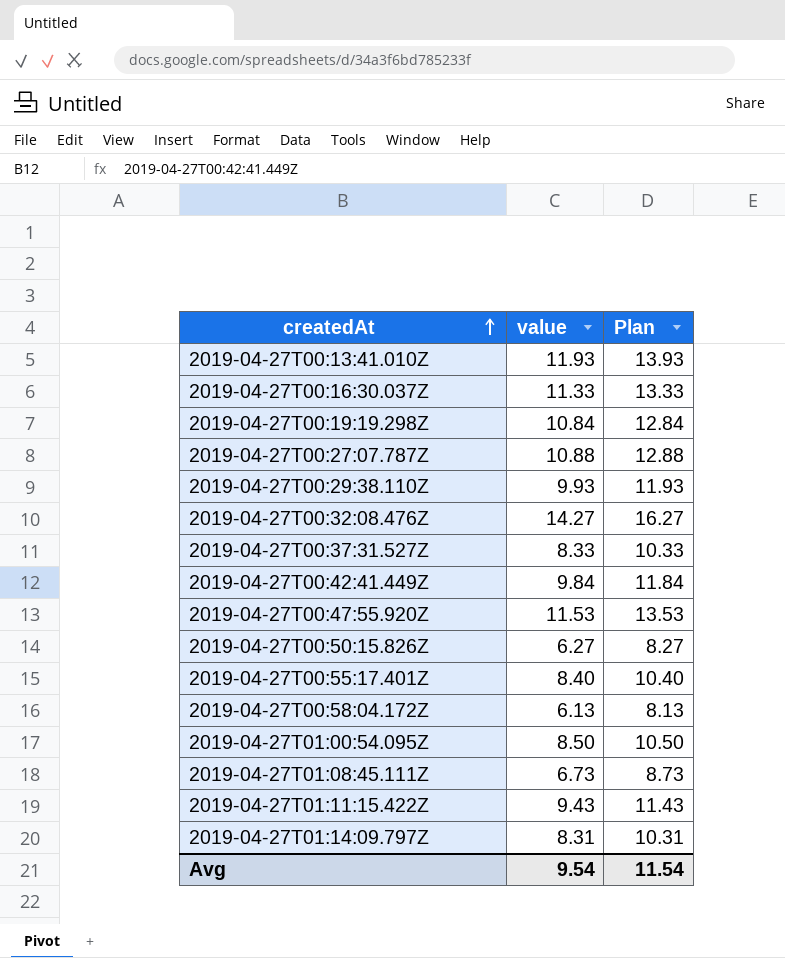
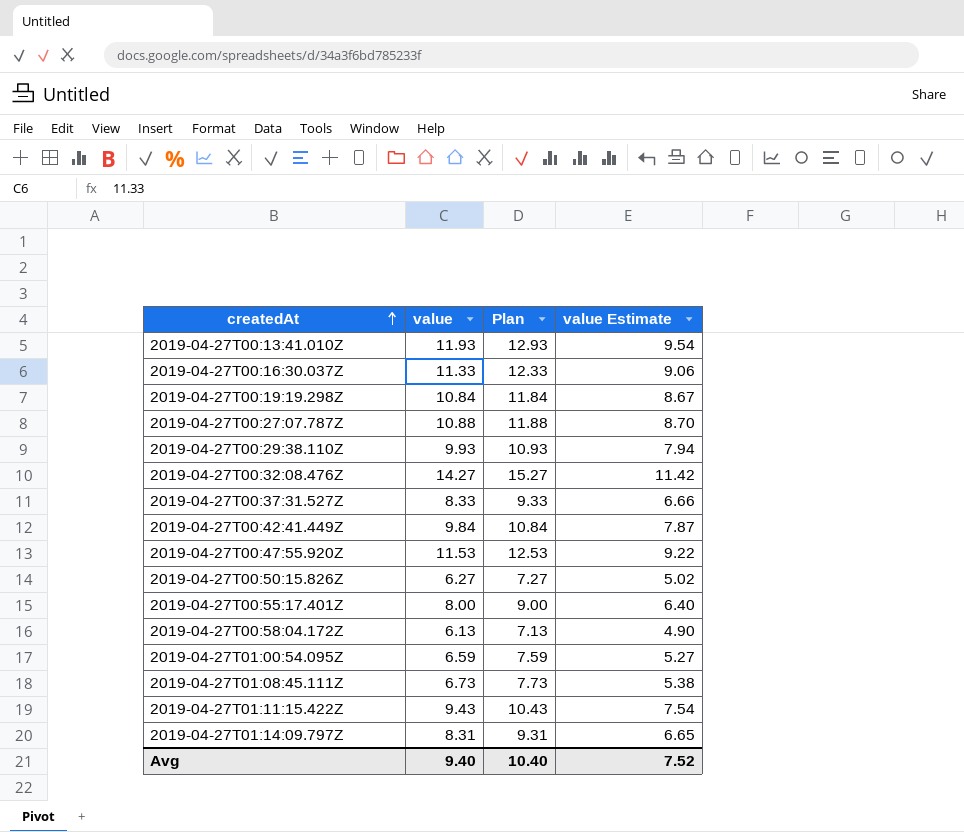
column Plan | formula: [value] + 2 -> [value] + 1
column value Estimate | formula: none -> [value] * 0.8
2019-04-27T00:55:17.401Z | value: 8.40 -> 8.00
2019-04-27T01:00:54.095Z | value: 8.50 -> 6.59
Avg | value: 9.54 -> 9.40
Avg | Plan: 11.54 -> 10.40

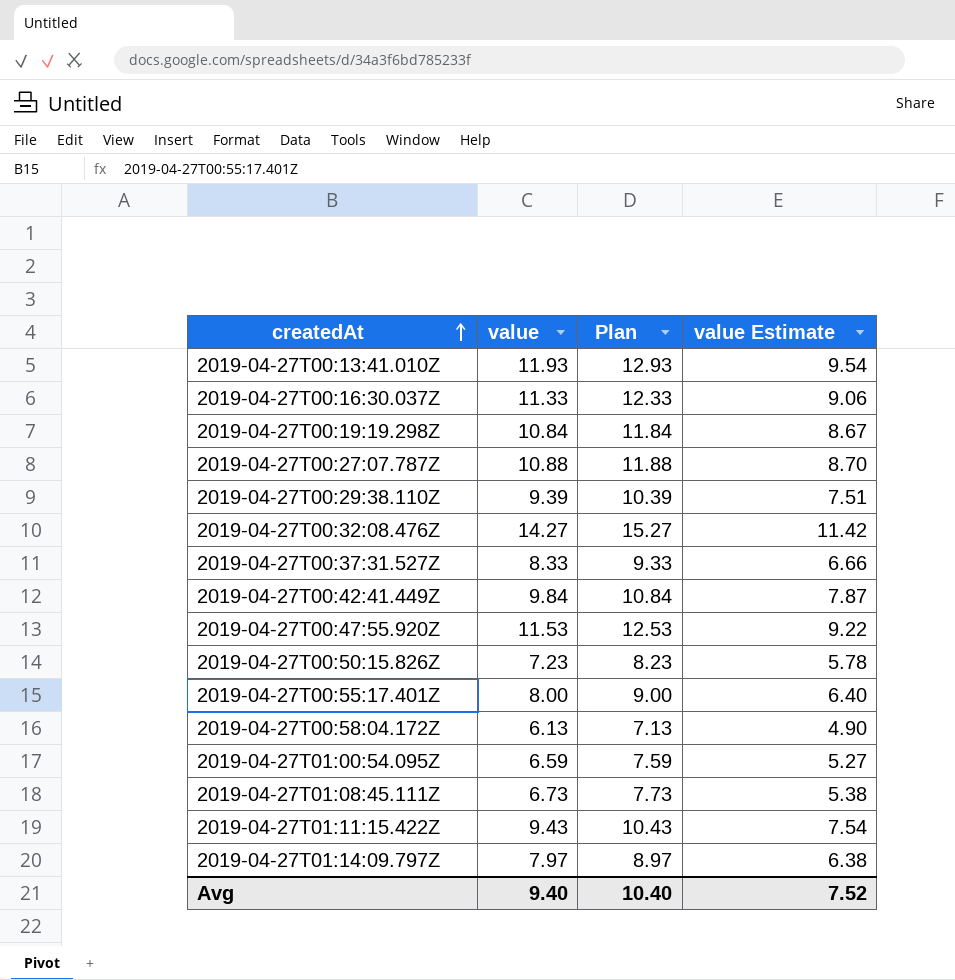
2019-04-27T00:29:38.110Z | value: 9.93 -> 9.39
2019-04-27T00:29:38.110Z | Plan: 10.93 -> 10.39
2019-04-27T00:29:38.110Z | value Estimate: 7.94 -> 7.51
2019-04-27T00:50:15.826Z | value: 6.27 -> 7.23
2019-04-27T00:50:15.826Z | Plan: 7.27 -> 8.23
2019-04-27T00:50:15.826Z | value Estimate: 5.02 -> 5.78
2019-04-27T01:14:09.797Z | value: 8.31 -> 7.97
2019-04-27T01:14:09.797Z | Plan: 9.31 -> 8.97
2019-04-27T01:14:09.797Z | value Estimate: 6.65 -> 6.38

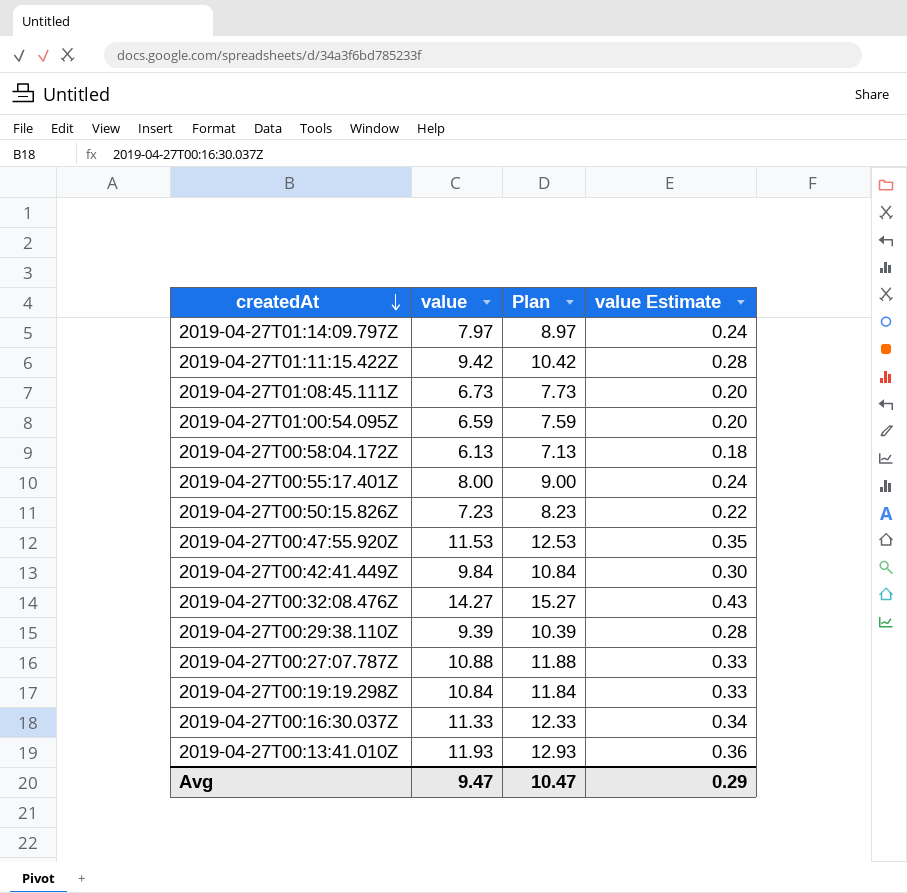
row order: createdAt ascending -> createdAt descending
column value Estimate | formula: [value] * 0.8 -> [value] * 0.03
row 2019-04-27T00:37:31.527Z: 8.33 | 9.33 | 6.66 -> none
2019-04-27T01:11:15.422Z | value: 9.43 -> 9.42
2019-04-27T01:11:15.422Z | Plan: 10.43 -> 10.42
Avg | value: 9.40 -> 9.47
Avg | Plan: 10.40 -> 10.47
Avg | value Estimate: 7.52 -> 0.29

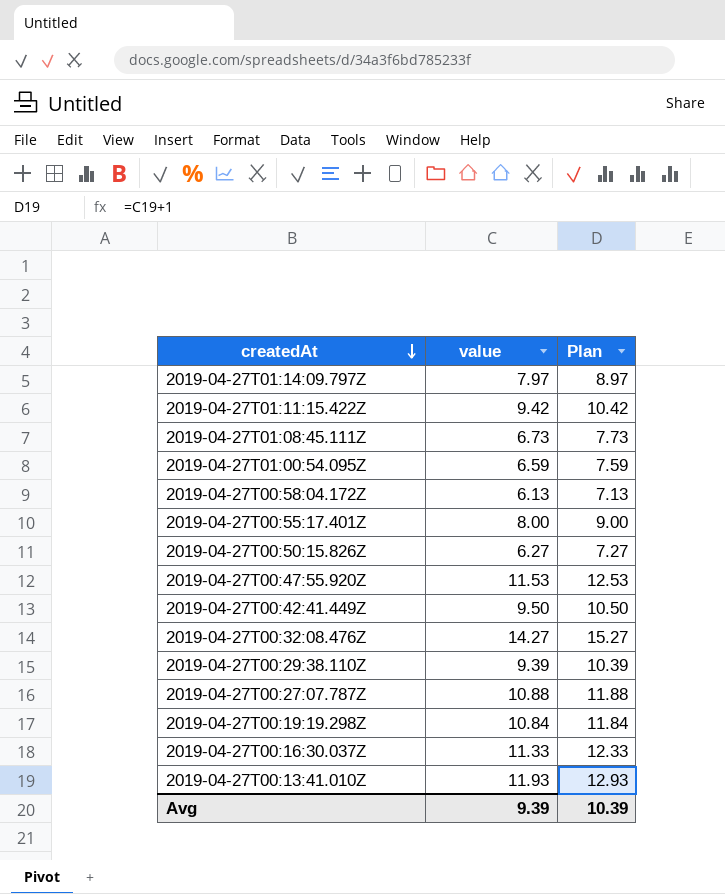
column value Estimate | formula: [value] * 0.03 -> none
2019-04-27T00:50:15.826Z | value: 7.23 -> 6.27
2019-04-27T00:50:15.826Z | Plan: 8.23 -> 7.27
2019-04-27T00:42:41.449Z | value: 9.84 -> 9.50
2019-04-27T00:42:41.449Z | Plan: 10.84 -> 10.50
Avg | value: 9.47 -> 9.39
Avg | Plan: 10.47 -> 10.39

